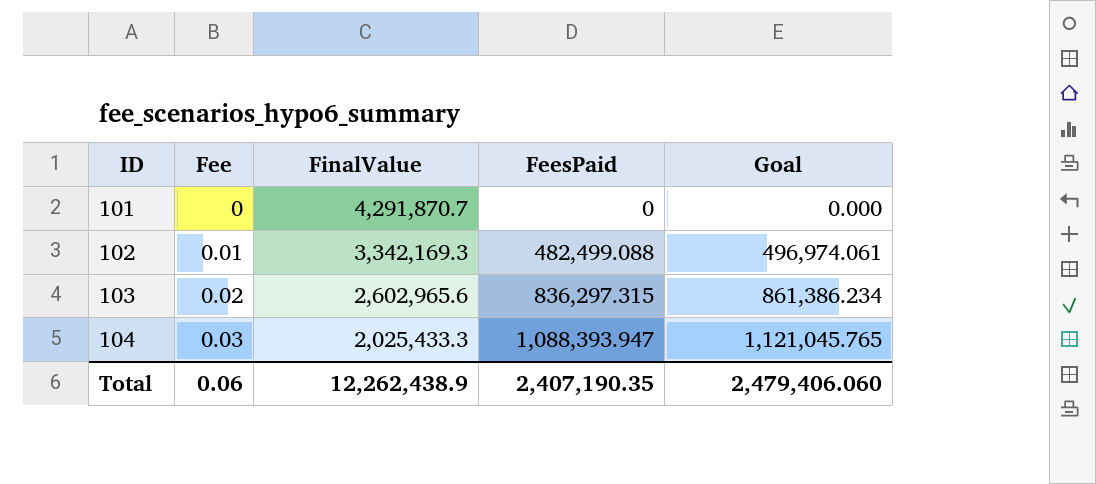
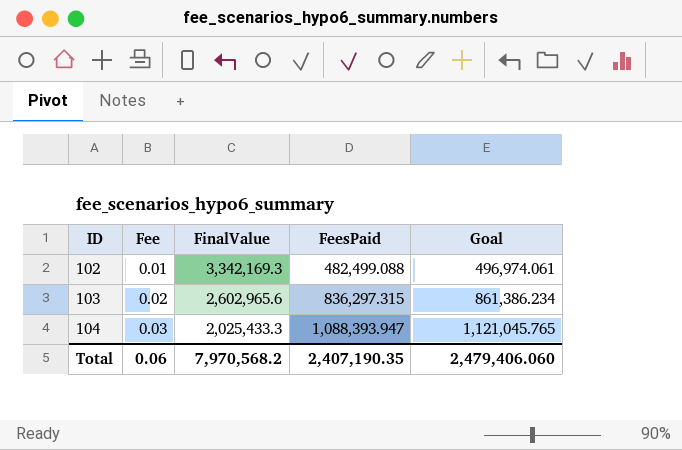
row 101: 0 | 4,291,870.7 | 0 | 0.000 -> none
Total | FinalValue: 12,262,438.9 -> 7,970,568.2

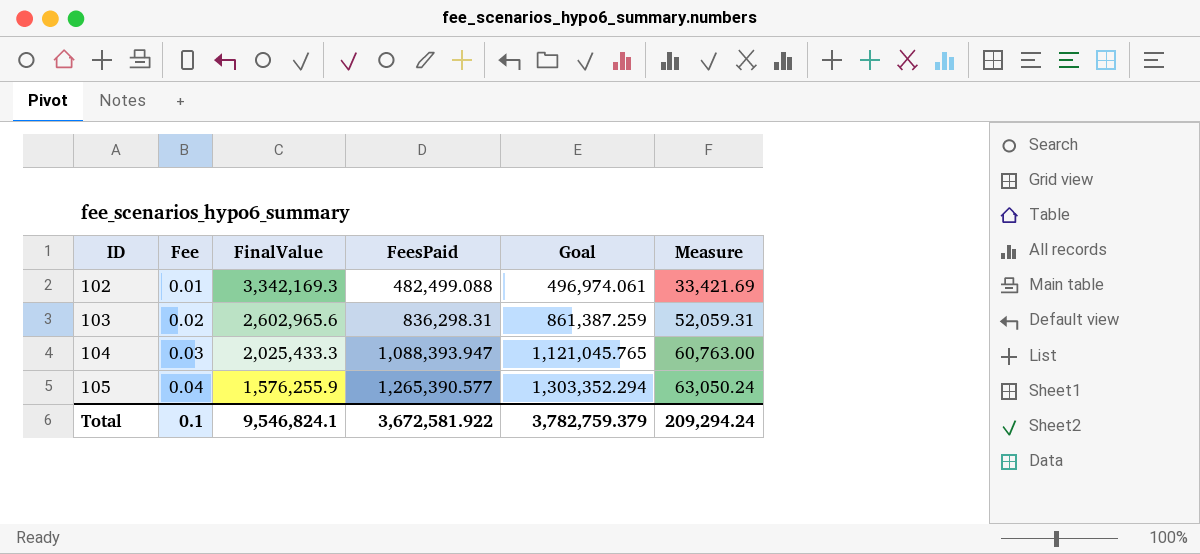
column Measure | formula: none -> [Fee] * [FinalValue]
103 | FeesPaid: 836,297.315 -> 836,298.31
103 | Goal: 861,386.234 -> 861,387.259
row 105: none -> 0.04 | 1,576,255.9 | 1,265,390.577 | 1,303,352.294 | 63,050.24
Total | Fee: 0.06 -> 0.1
Total | FinalValue: 7,970,568.2 -> 9,546,824.1
Total | FeesPaid: 2,407,190.35 -> 3,672,581.922
Total | Goal: 2,479,406.060 -> 3,782,759.379

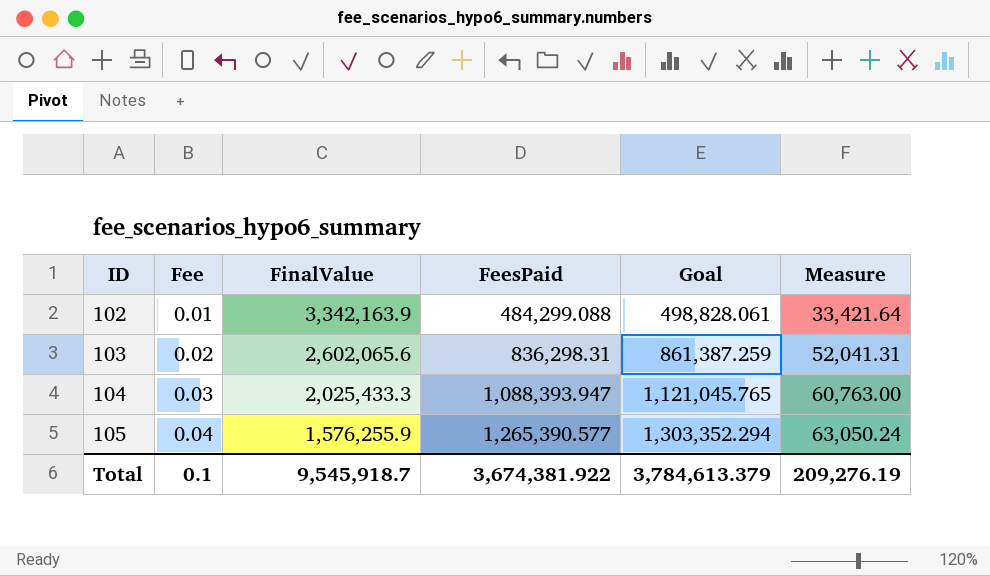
102 | FinalValue: 3,342,169.3 -> 3,342,163.9
102 | FeesPaid: 482,499.088 -> 484,299.088
102 | Goal: 496,974.061 -> 498,828.061
102 | Measure: 33,421.69 -> 33,421.64
103 | FinalValue: 2,602,965.6 -> 2,602,065.6
103 | Measure: 52,059.31 -> 52,041.31
Total | FinalValue: 9,546,824.1 -> 9,545,918.7
Total | FeesPaid: 3,672,581.922 -> 3,674,381.922
Total | Goal: 3,782,759.379 -> 3,784,613.379
Total | Measure: 209,294.24 -> 209,276.19

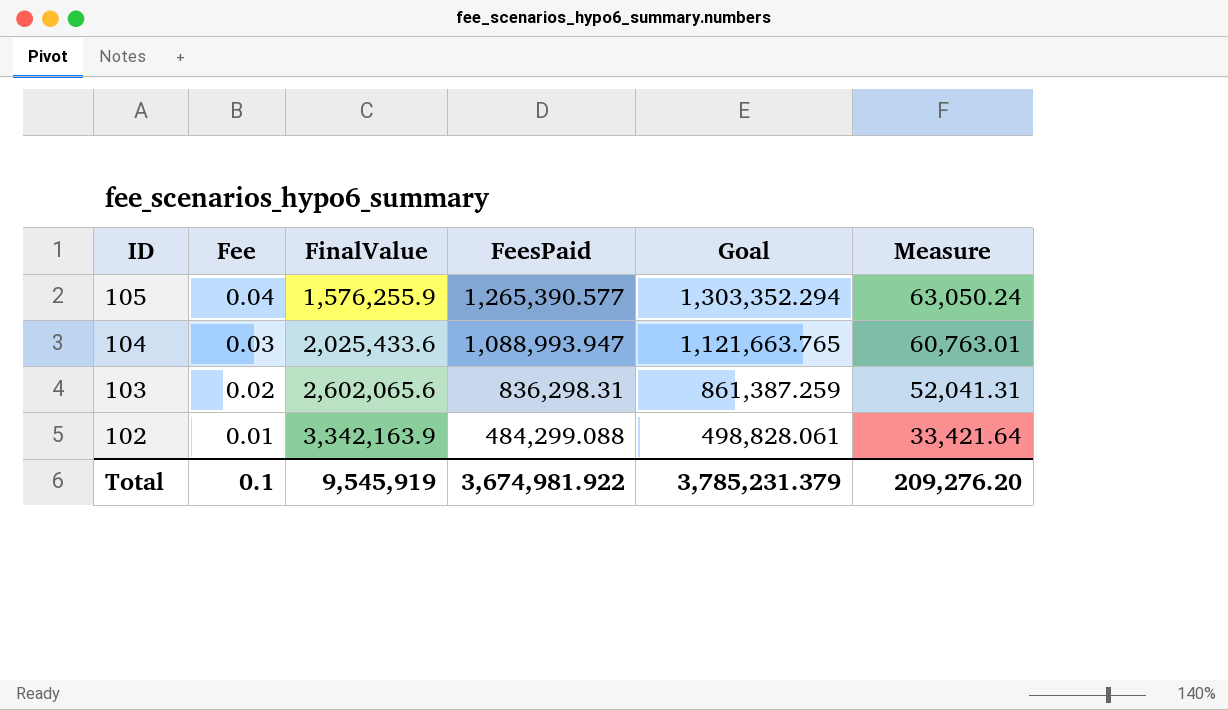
row order: ID ascending -> ID descending
104 | FinalValue: 2,025,433.3 -> 2,025,433.6
104 | FeesPaid: 1,088,393.947 -> 1,088,993.947
104 | Goal: 1,121,045.765 -> 1,121,663.765
104 | Measure: 60,763.00 -> 60,763.01
Total | FinalValue: 9,545,918.7 -> 9,545,919
Total | FeesPaid: 3,674,381.922 -> 3,674,981.922
Total | Goal: 3,784,613.379 -> 3,785,231.379
Total | Measure: 209,276.19 -> 209,276.20

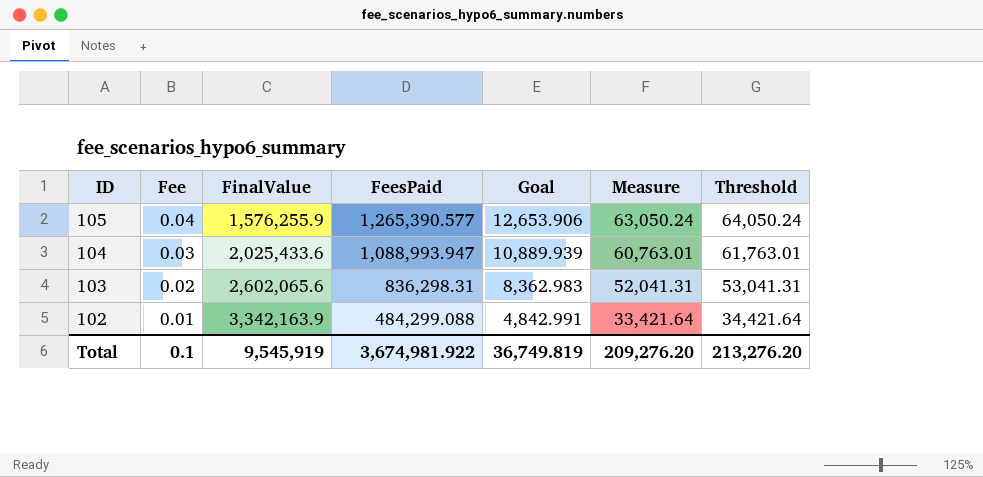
column Goal | formula: [FeesPaid] * 1.03 -> [FeesPaid] * 0.01
column Threshold | formula: none -> [Measure] + 1000
Total | Goal: 3,785,231.379 -> 36,749.819

